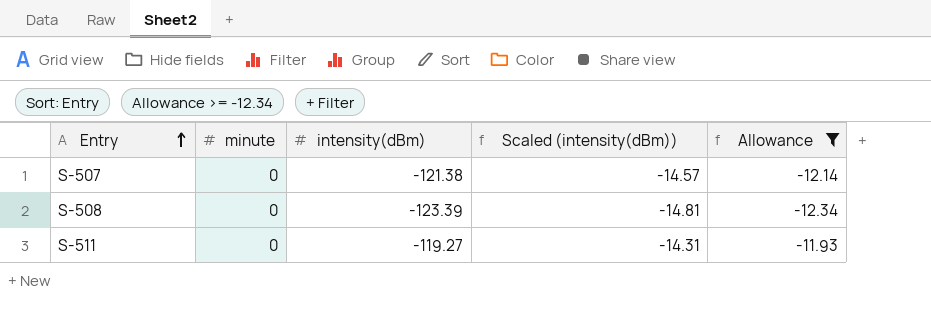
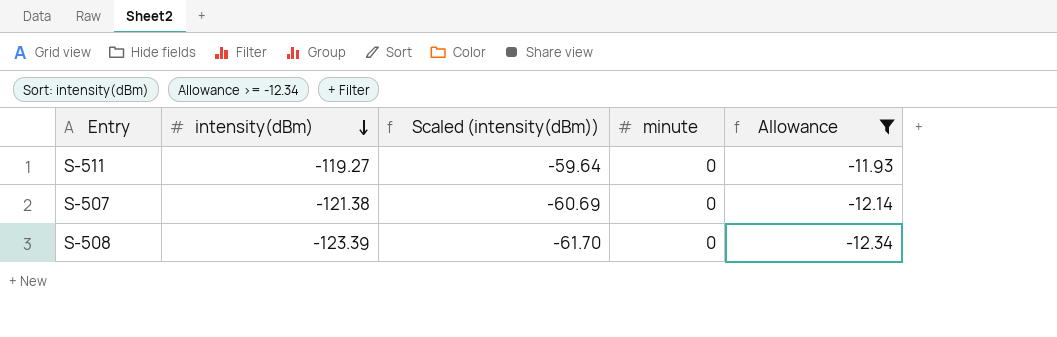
row order: Entry ascending -> intensity(dBm) descending
column Scaled (intensity(dBm)) | formula: [intensity(dBm)] * 0.12 -> [intensity(dBm)] * 0.5
column minute | position: 2 -> 4

